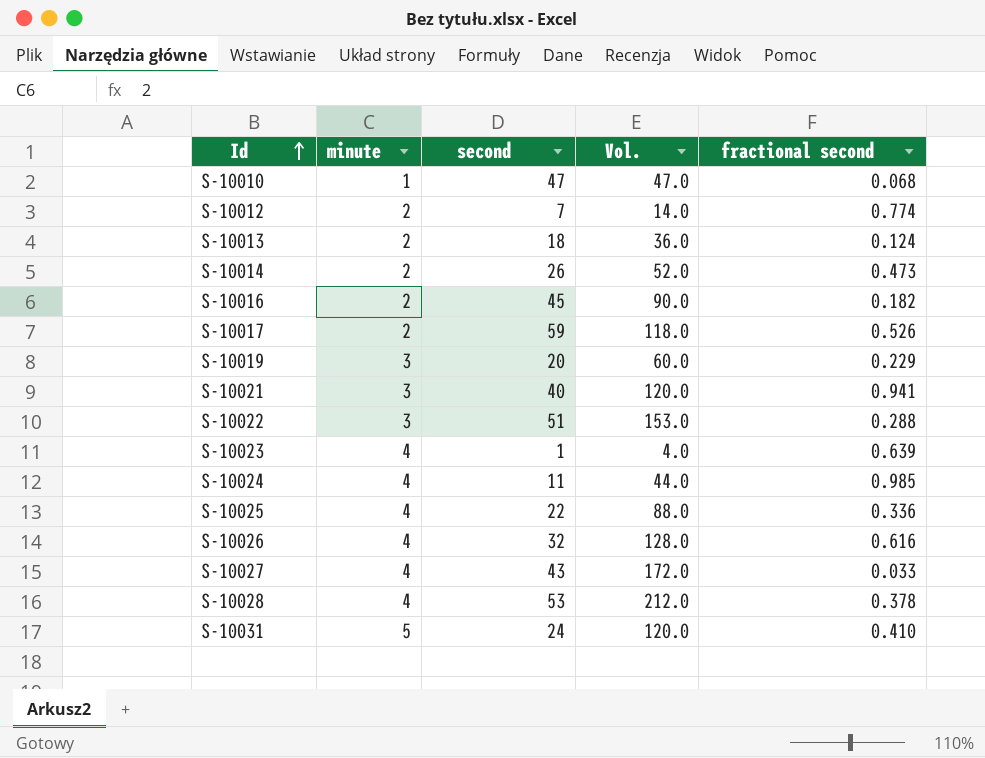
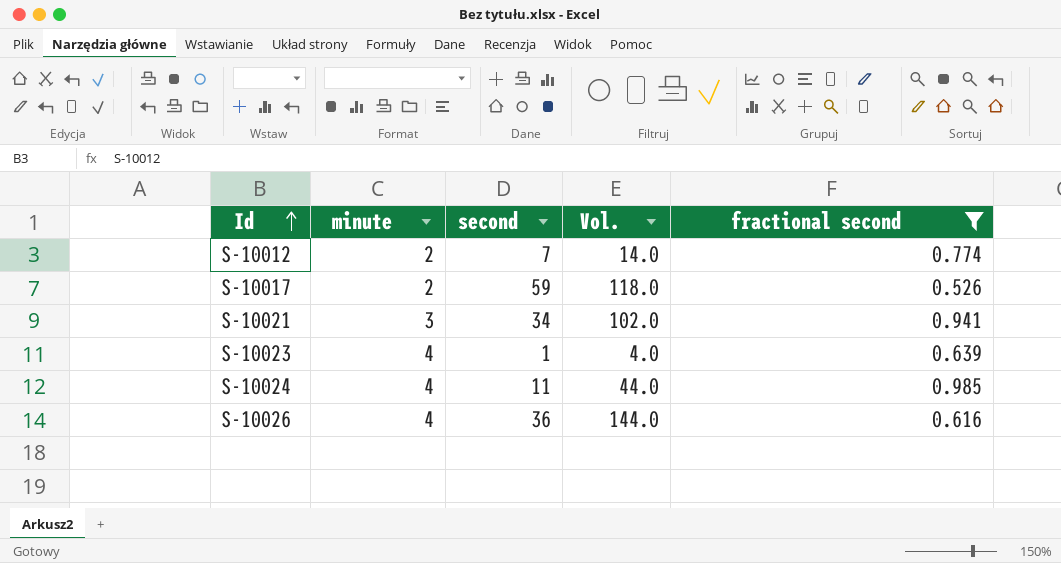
filter: none -> fractional second >= 0.526
S-10021 | second: 40 -> 34
S-10021 | Vol.: 120.0 -> 102.0
S-10026 | second: 32 -> 36
S-10026 | Vol.: 128.0 -> 144.0

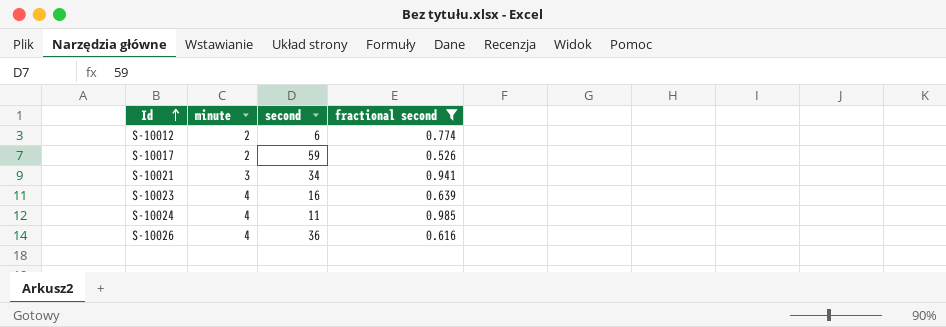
column Vol. | formula: [minute] * [second] -> none
S-10012 | second: 7 -> 6
S-10023 | second: 1 -> 16

